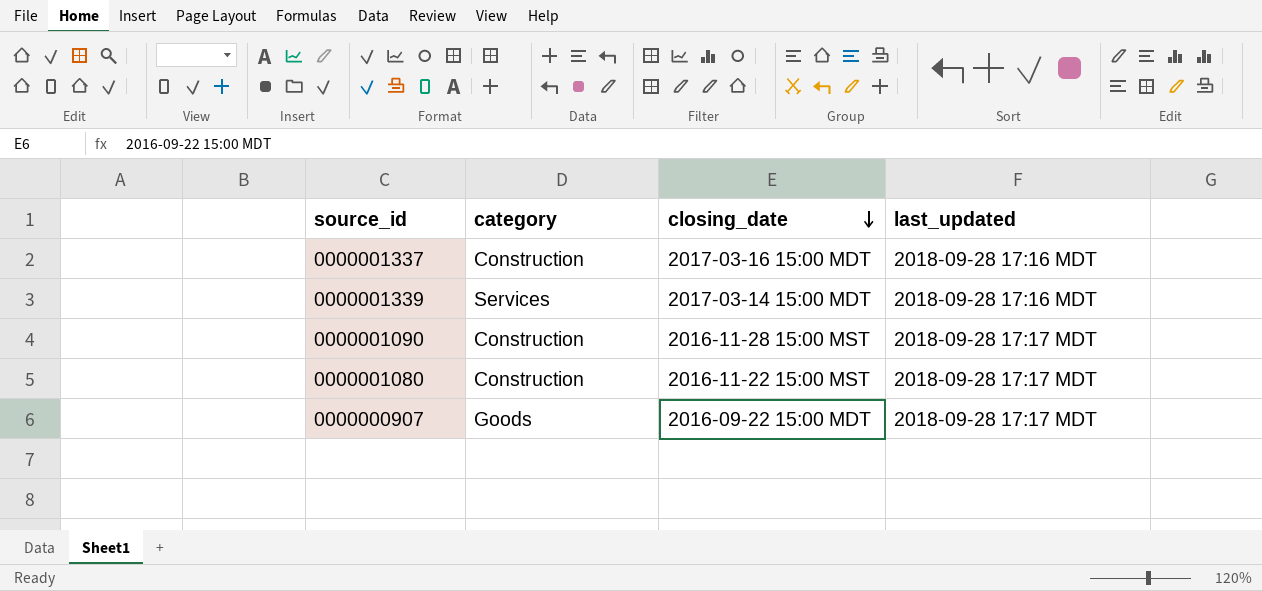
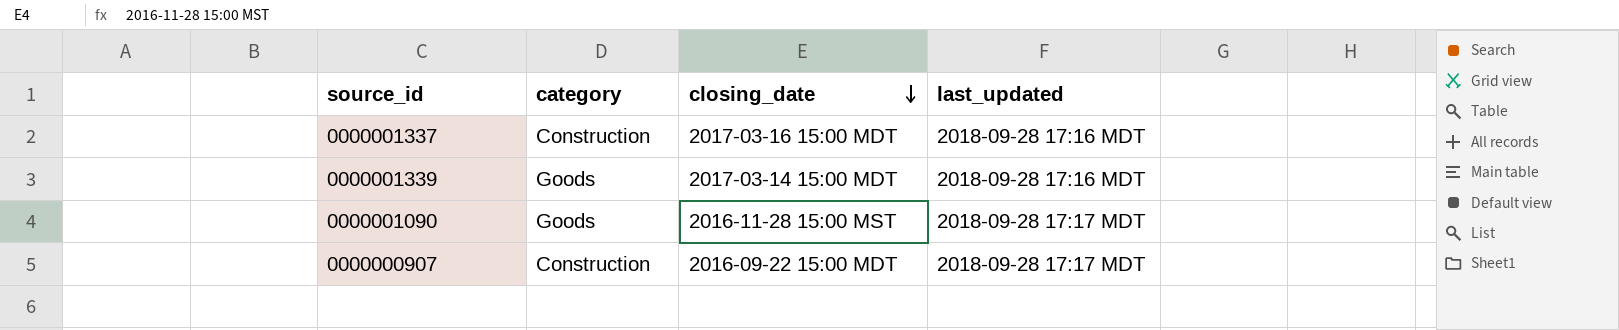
row 0000001080: Construction | 2016-11-22 15:00 MST | 2018-09-28 17:17 MDT -> none
0000001339 | category: Services -> Goods
0000001090 | category: Construction -> Goods
0000000907 | category: Goods -> Construction

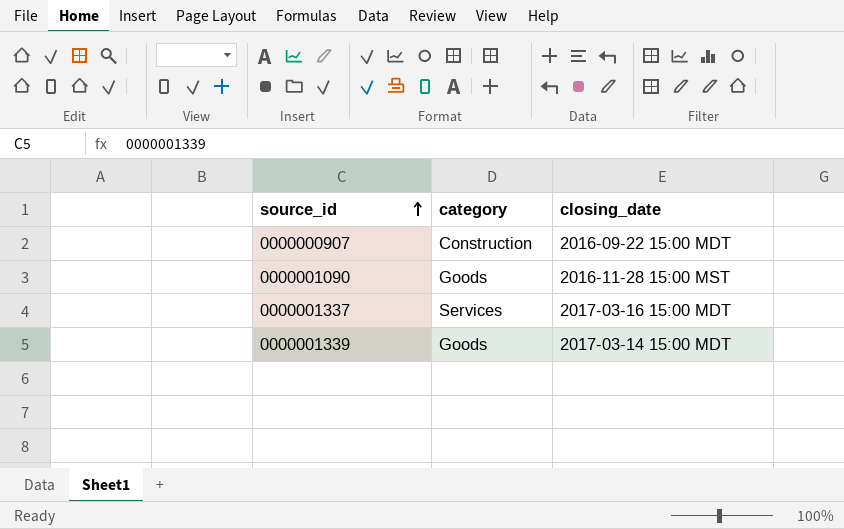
row order: closing_date descending -> source_id ascending
column last_updated | position: 4 -> none
0000001337 | category: Construction -> Services

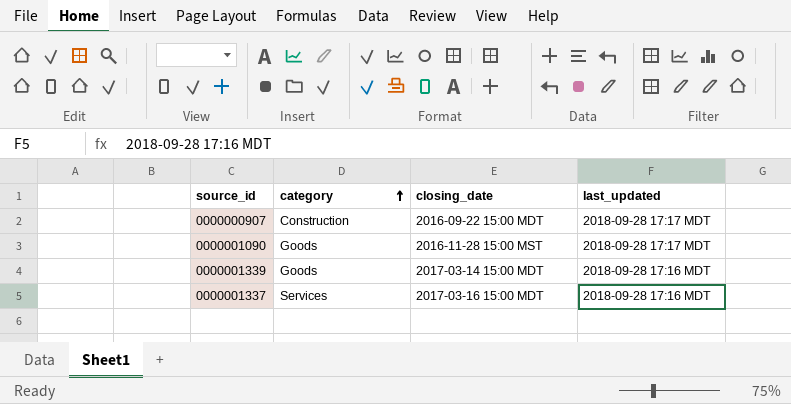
row order: source_id ascending -> category ascending
column last_updated | position: none -> 4

